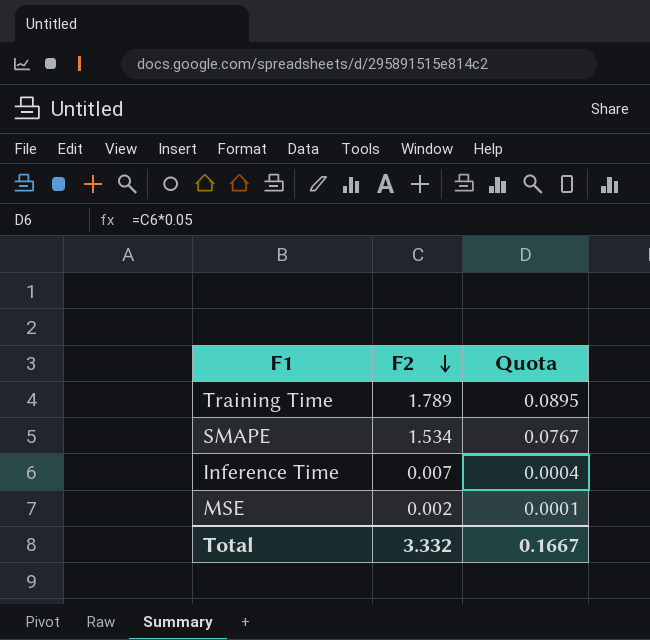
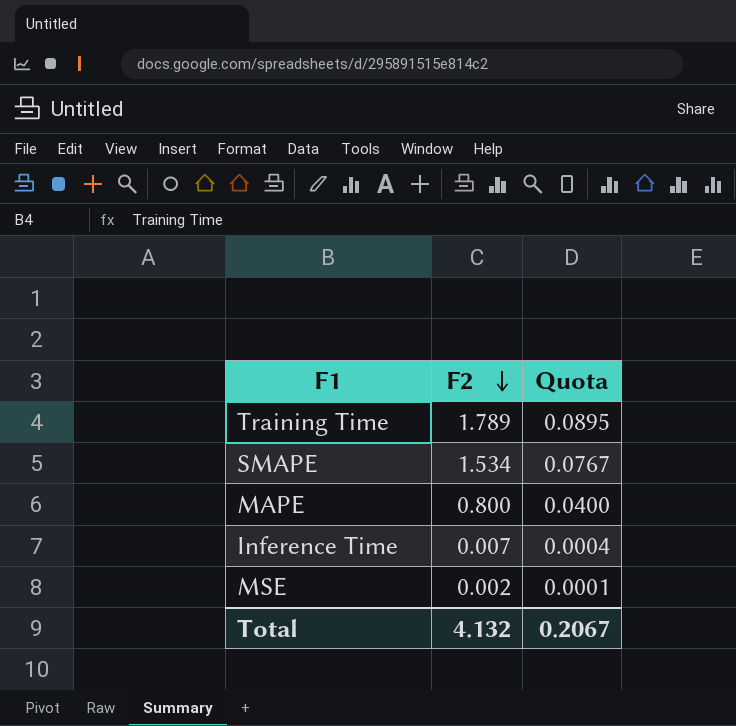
row MAPE: none -> 0.800 | 0.0400
Total | F2: 3.332 -> 4.132
Total | Quota: 0.1667 -> 0.2067

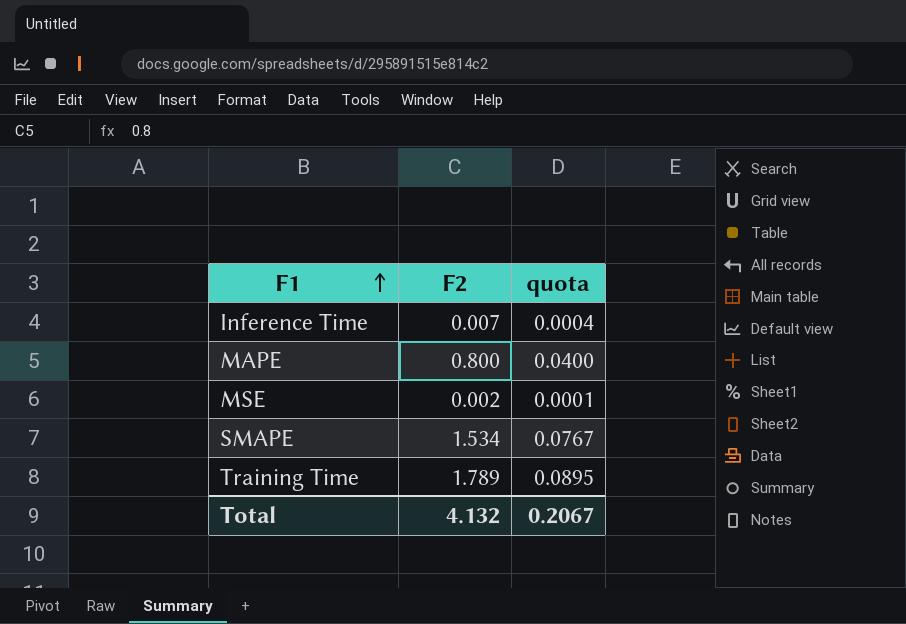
row order: F2 descending -> F1 ascending
column name: Quota -> quota

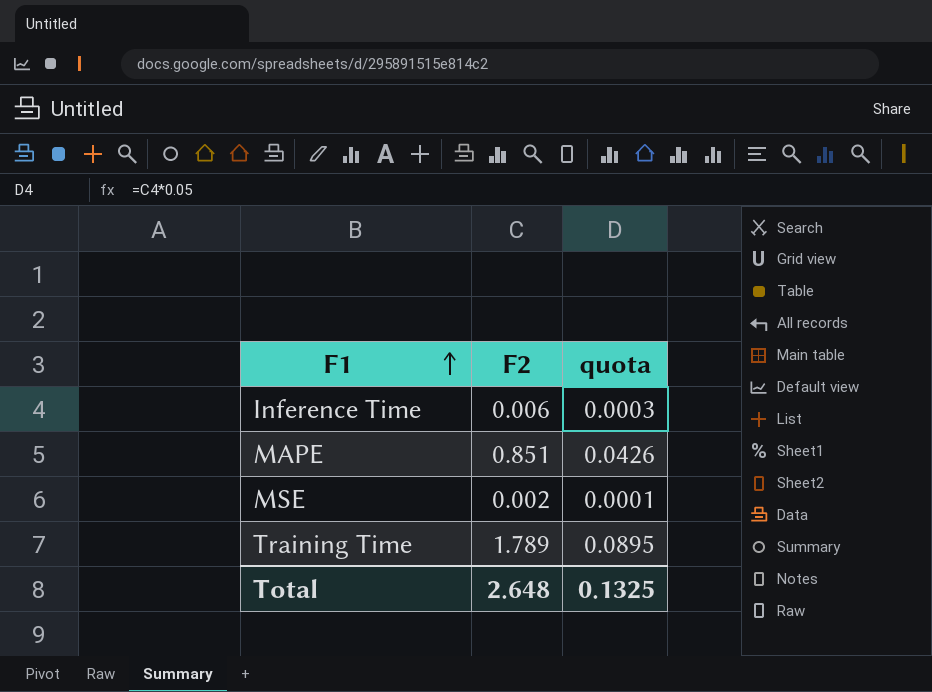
row SMAPE: 1.534 | 0.0767 -> none
Inference Time | F2: 0.007 -> 0.006
Inference Time | quota: 0.0004 -> 0.0003
MAPE | F2: 0.800 -> 0.851
MAPE | quota: 0.0400 -> 0.0426
Total | F2: 4.132 -> 2.648
Total | quota: 0.2067 -> 0.1325

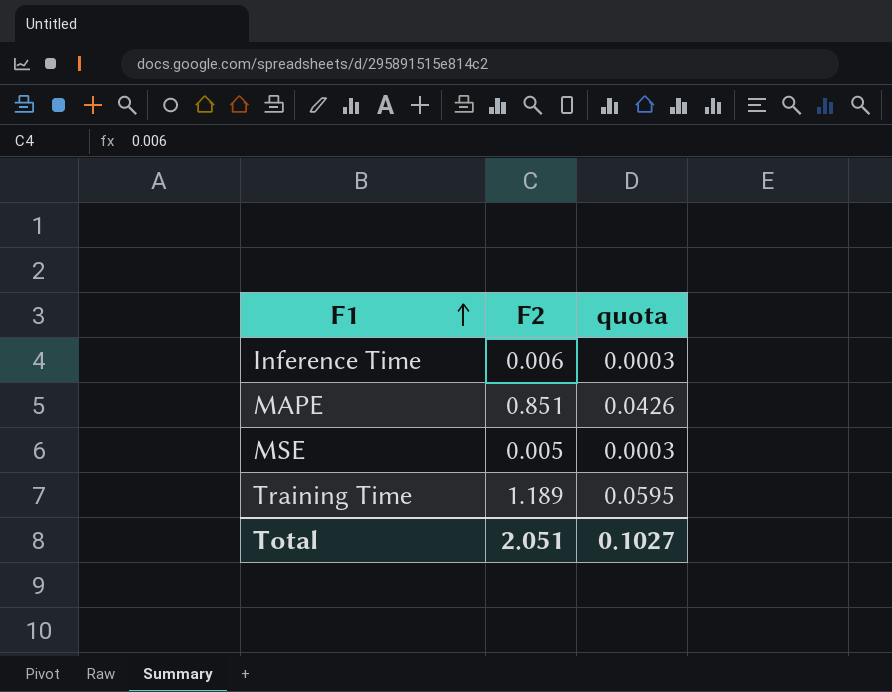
MSE | F2: 0.002 -> 0.005
MSE | quota: 0.0001 -> 0.0003
Training Time | F2: 1.789 -> 1.189
Training Time | quota: 0.0895 -> 0.0595
Total | F2: 2.648 -> 2.051
Total | quota: 0.1325 -> 0.1027

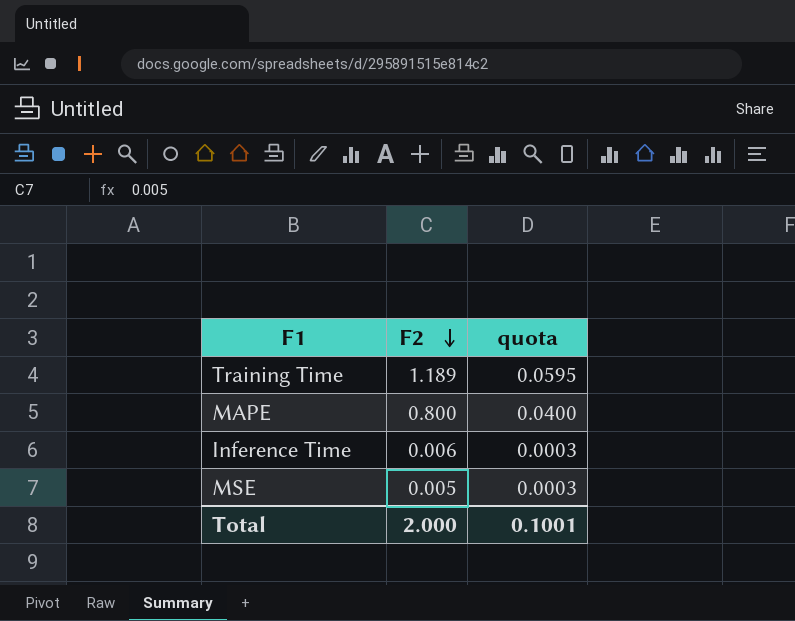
row order: F1 ascending -> F2 descending
MAPE | F2: 0.851 -> 0.800
MAPE | quota: 0.0426 -> 0.0400
Total | F2: 2.051 -> 2.000
Total | quota: 0.1027 -> 0.1001

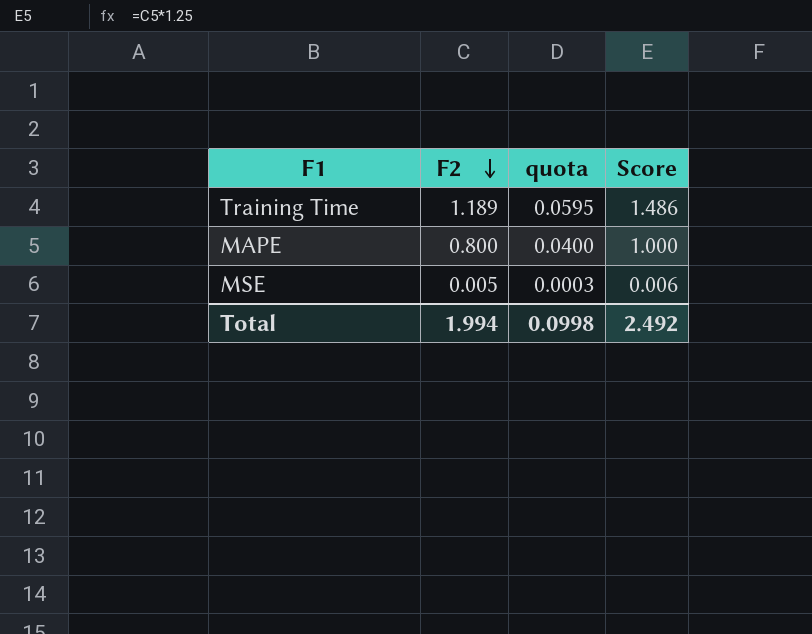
column Score | formula: none -> [F2] * 1.25
row Inference Time: 0.006 | 0.0003 -> none
Total | F2: 2.000 -> 1.994
Total | quota: 0.1001 -> 0.0998

